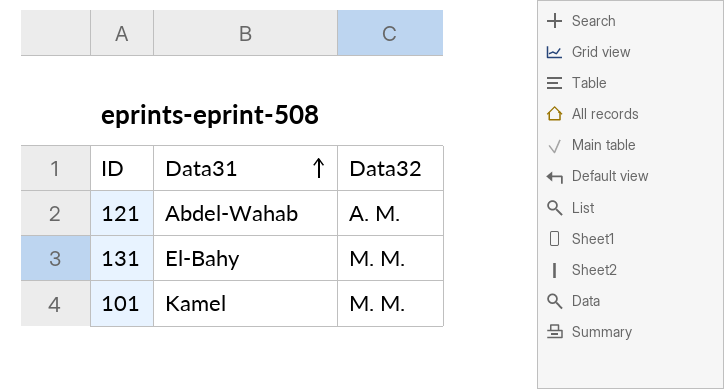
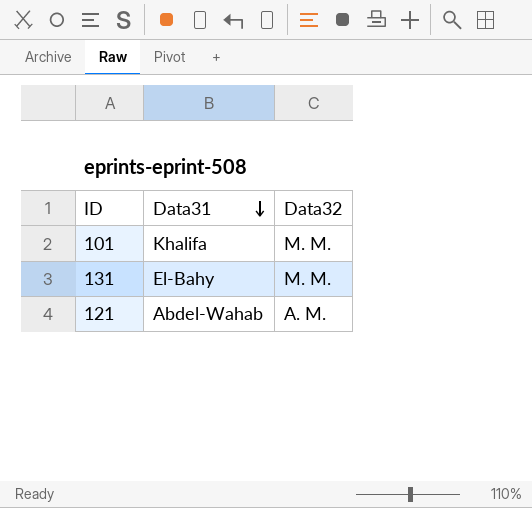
row order: Data31 ascending -> Data31 descending
101 | Data31: Kamel -> Khalifa

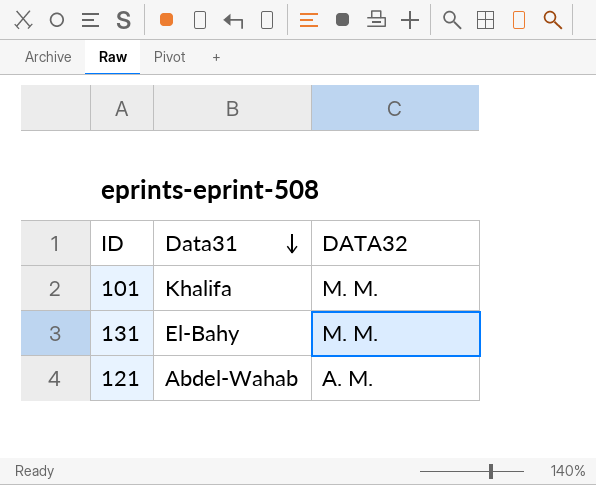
column name: Data32 -> DATA32

